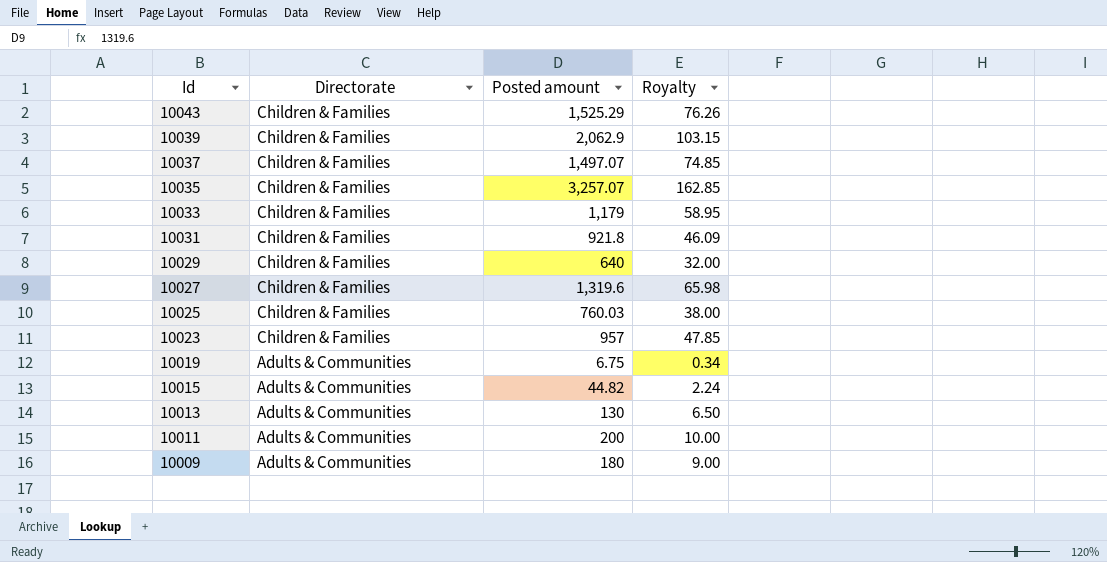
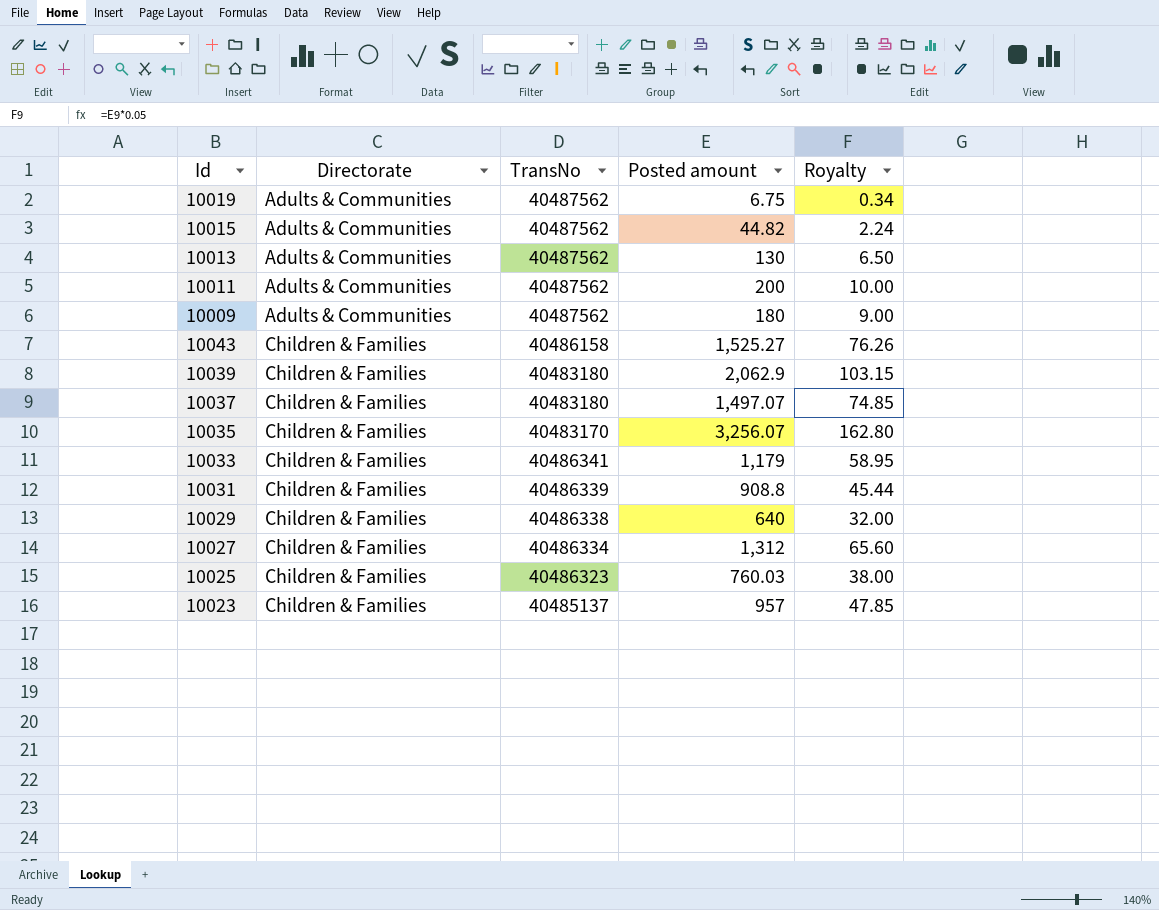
row order: Id descending -> Directorate ascending
column TransNo | position: none -> 3
10043 | Posted amount: 1,525.29 -> 1,525.27
10035 | Posted amount: 3,257.07 -> 3,256.07
10035 | Royalty: 162.85 -> 162.80
10031 | Posted amount: 921.8 -> 908.8
10031 | Royalty: 46.09 -> 45.44
10027 | Posted amount: 1,319.6 -> 1,312
10027 | Royalty: 65.98 -> 65.60

